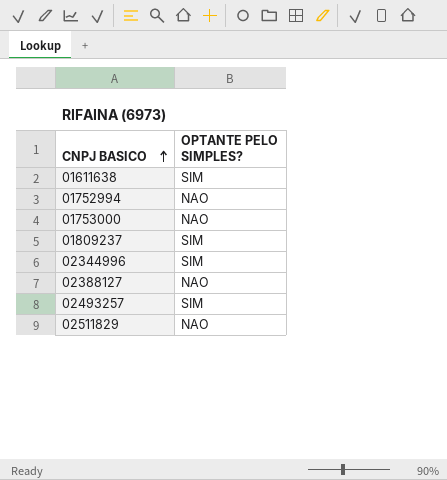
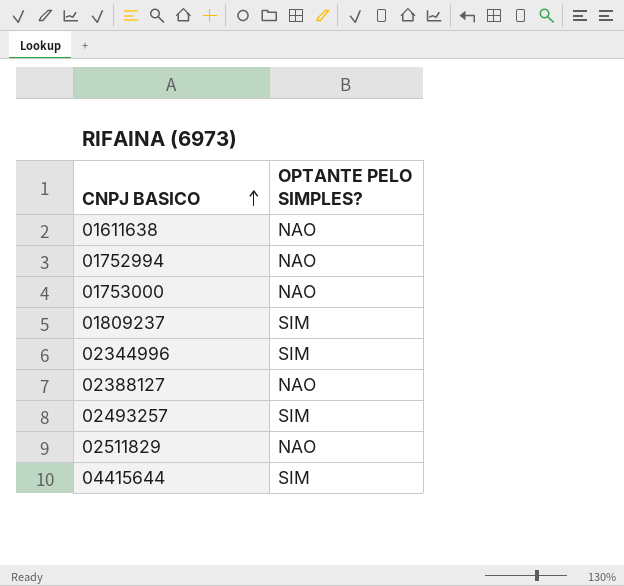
01611638 | OPTANTE PELO SIMPLES?: SIM -> NAO
row 04415644: none -> SIM

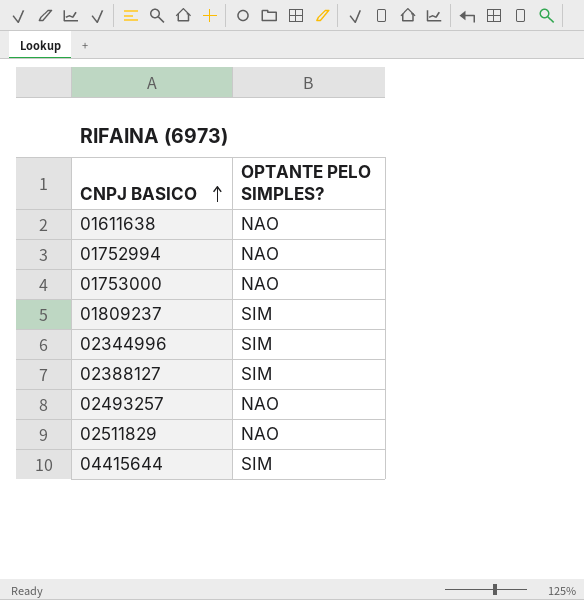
02388127 | OPTANTE PELO SIMPLES?: NAO -> SIM
02493257 | OPTANTE PELO SIMPLES?: SIM -> NAO

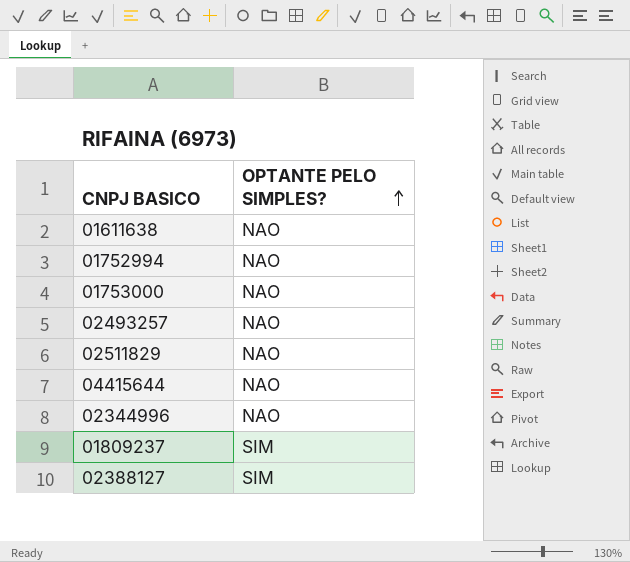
row order: CNPJ BASICO ascending -> OPTANTE PELO SIMPLES? ascending
04415644 | OPTANTE PELO SIMPLES?: SIM -> NAO
02344996 | OPTANTE PELO SIMPLES?: SIM -> NAO

